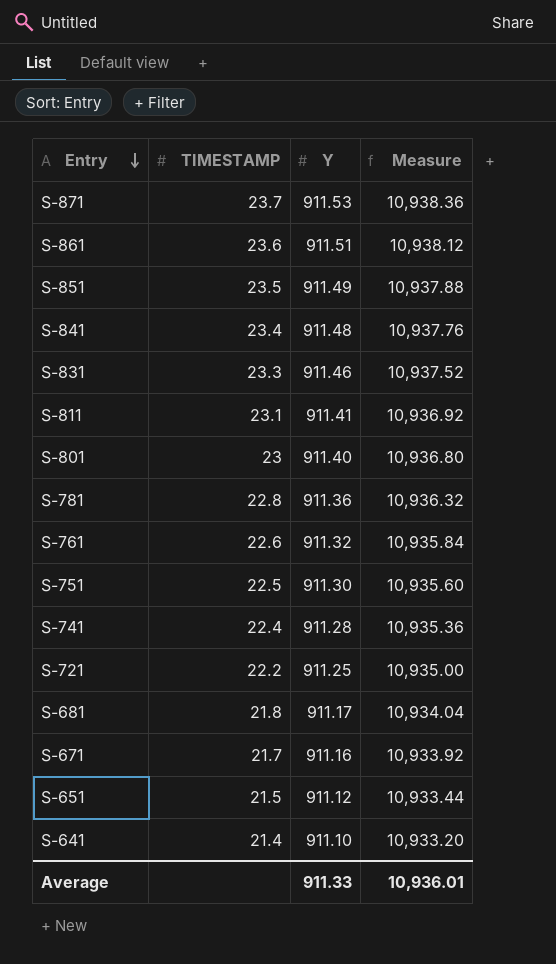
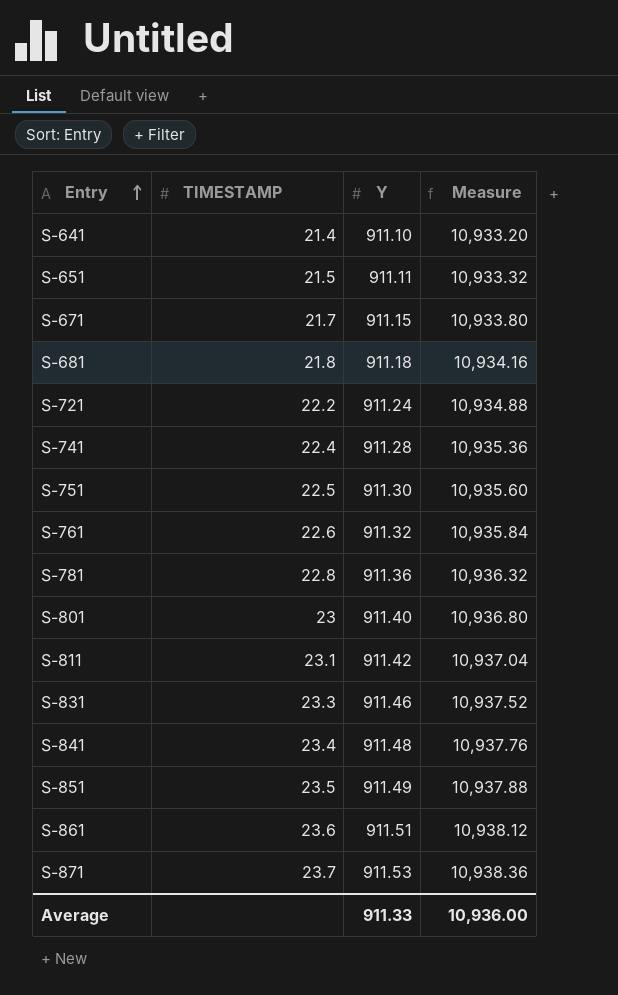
row order: Entry descending -> Entry ascending
S-651 | Y: 911.12 -> 911.11
S-651 | Measure: 10,933.44 -> 10,933.32
S-671 | Y: 911.16 -> 911.15
S-671 | Measure: 10,933.92 -> 10,933.80
S-681 | Y: 911.17 -> 911.18
S-681 | Measure: 10,934.04 -> 10,934.16
S-721 | Y: 911.25 -> 911.24
S-721 | Measure: 10,935.00 -> 10,934.88
S-811 | Y: 911.41 -> 911.42
S-811 | Measure: 10,936.92 -> 10,937.04
Average | Measure: 10,936.01 -> 10,936.00

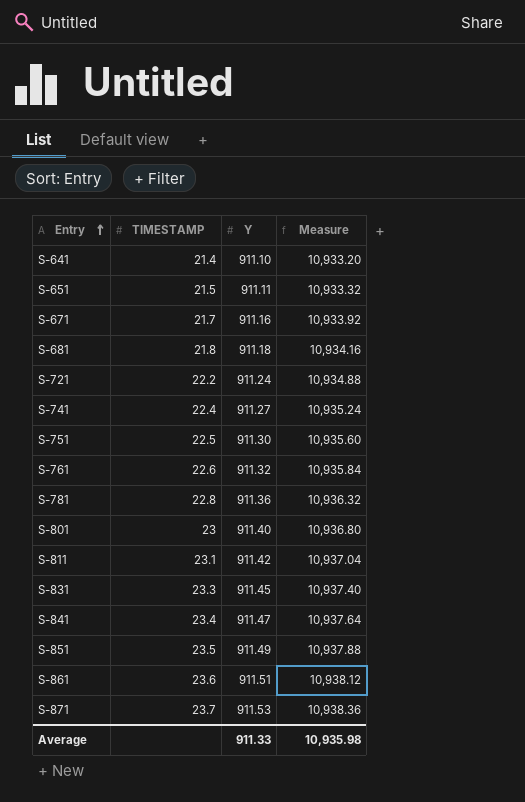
S-671 | Y: 911.15 -> 911.16
S-671 | Measure: 10,933.80 -> 10,933.92
S-741 | Y: 911.28 -> 911.27
S-741 | Measure: 10,935.36 -> 10,935.24
S-831 | Y: 911.46 -> 911.45
S-831 | Measure: 10,937.52 -> 10,937.40
S-841 | Y: 911.48 -> 911.47
S-841 | Measure: 10,937.76 -> 10,937.64
Average | Measure: 10,936.00 -> 10,935.98

